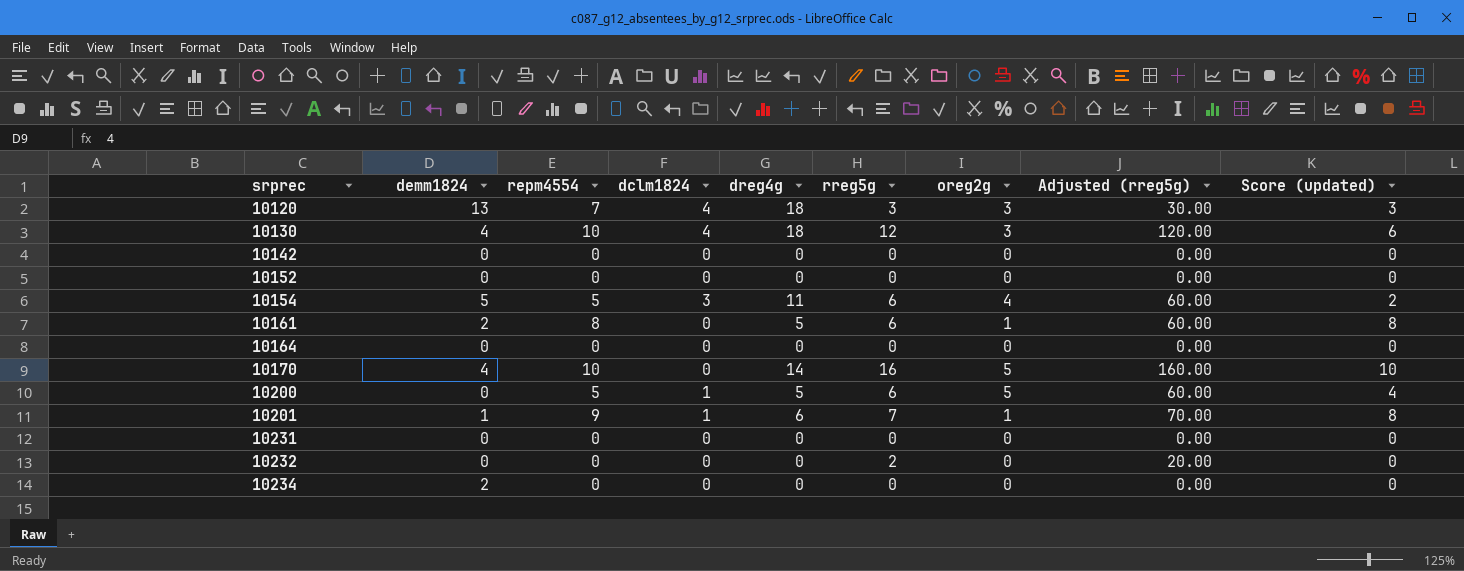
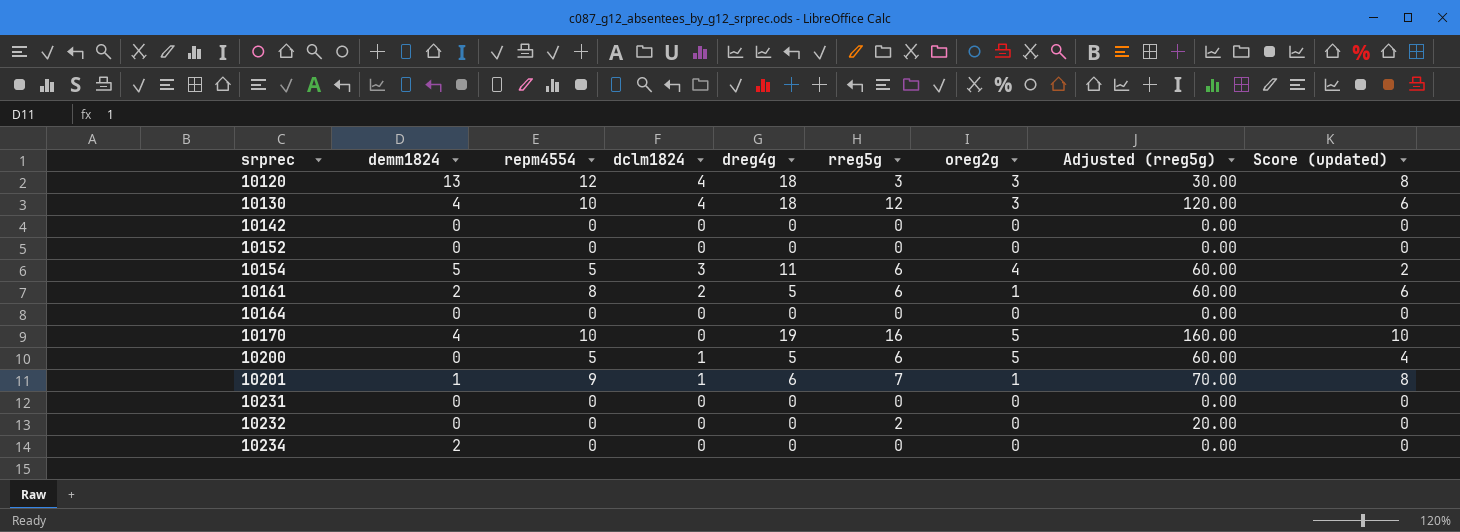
10120 | repm4554: 7 -> 12
10120 | Score (updated): 3 -> 8
10161 | dclm1824: 0 -> 2
10161 | Score (updated): 8 -> 6
10170 | dreg4g: 14 -> 19

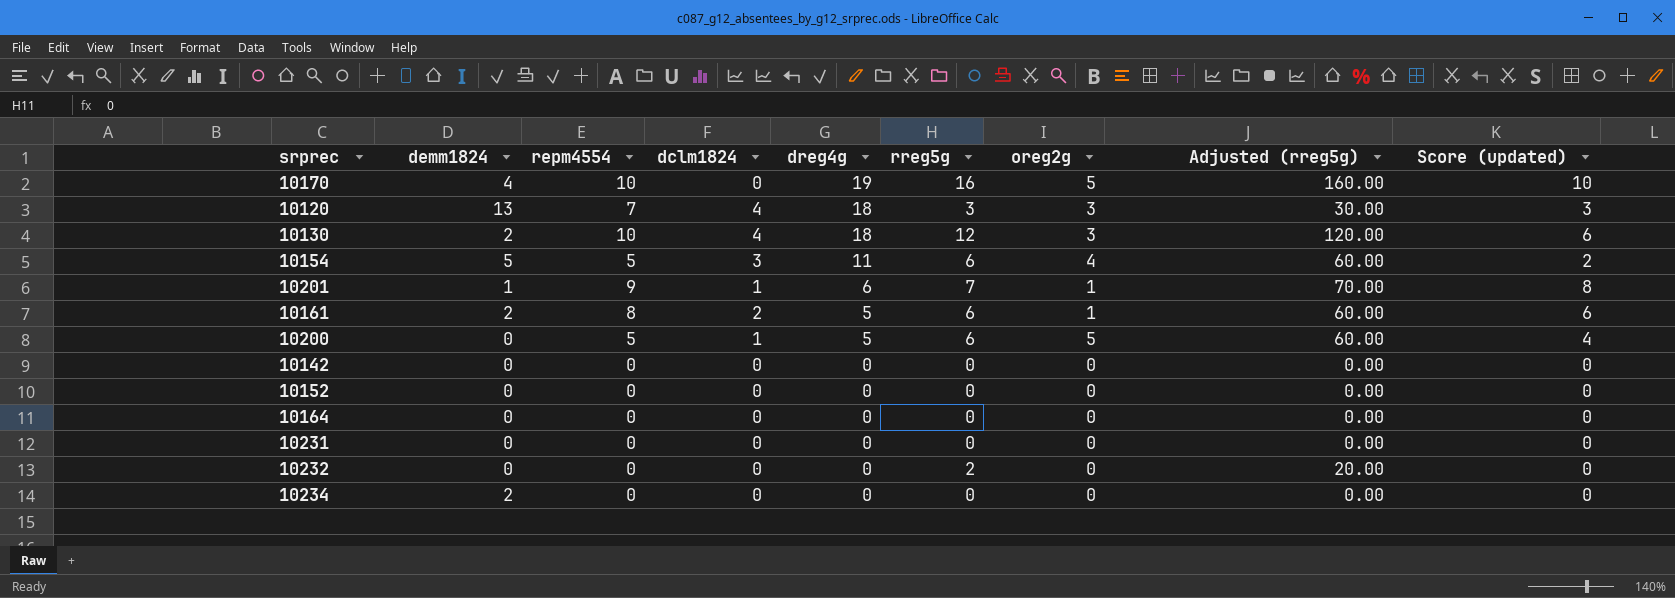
row order: srprec ascending -> dreg4g descending
10120 | repm4554: 12 -> 7
10120 | Score (updated): 8 -> 3
10130 | demm1824: 4 -> 2

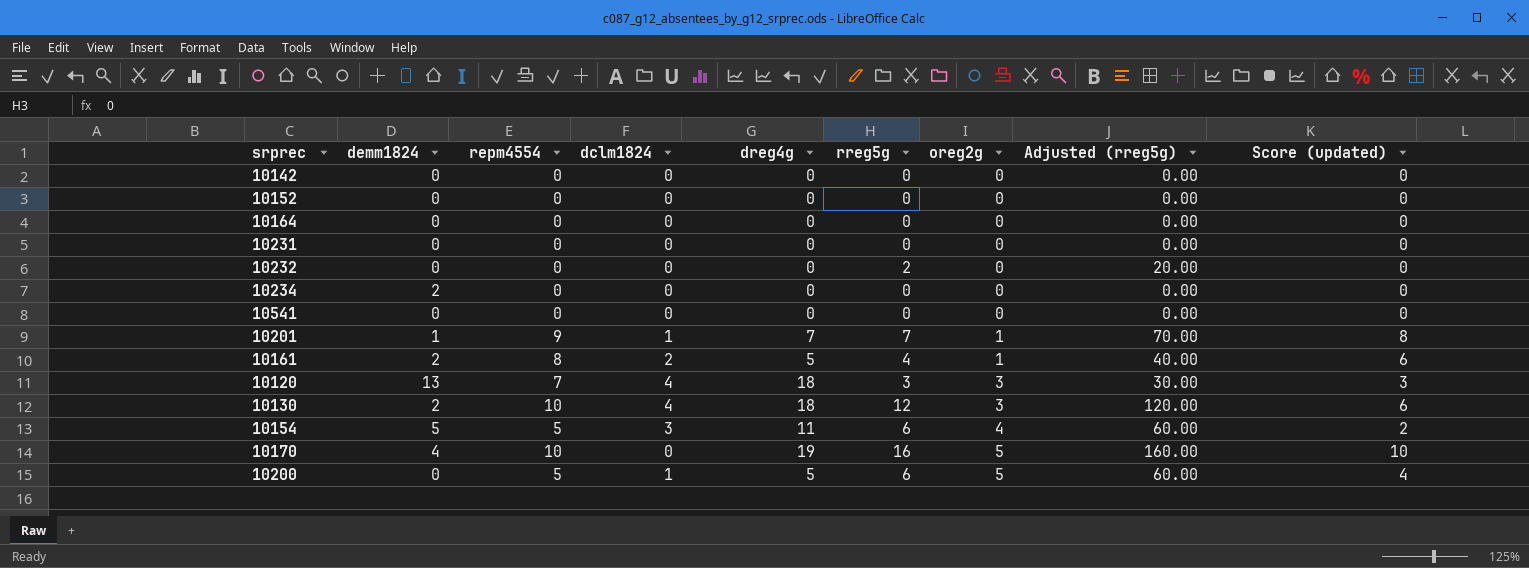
row order: dreg4g descending -> oreg2g ascending
row 10541: none -> 0 | 0 | 0 | 0 | 0 | 0 | 0.00 | 0
10201 | dreg4g: 6 -> 7
10161 | rreg5g: 6 -> 4
10161 | Adjusted (rreg5g): 60.00 -> 40.00

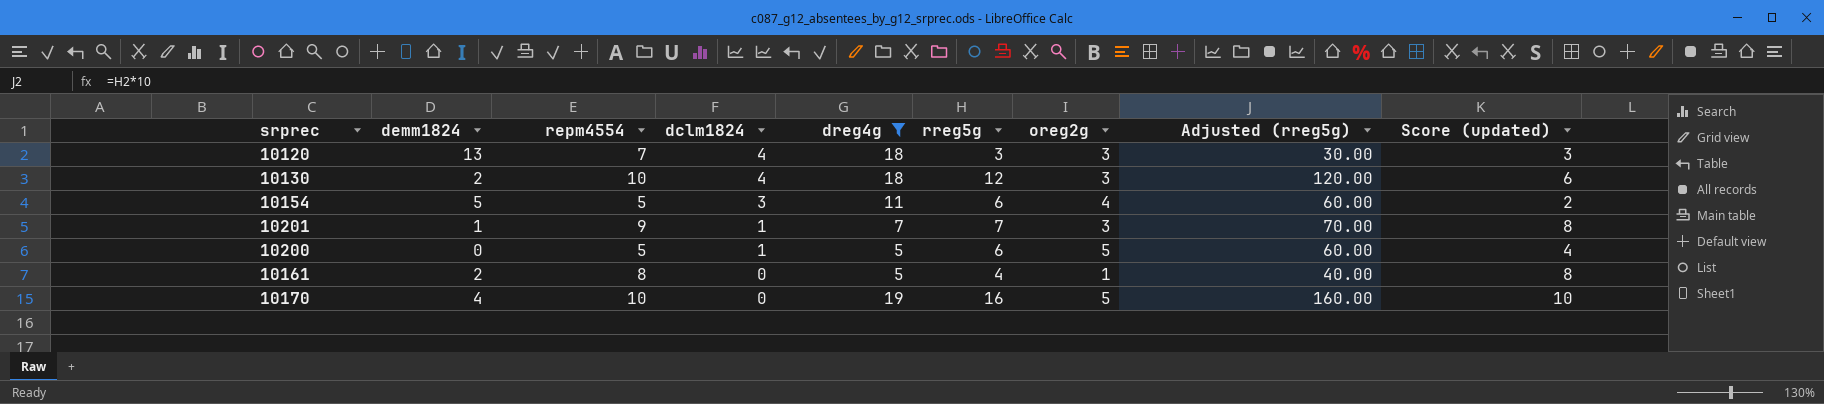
filter: none -> dreg4g != 0
row order: oreg2g ascending -> dclm1824 descending
10201 | oreg2g: 1 -> 3
10161 | dclm1824: 2 -> 0
10161 | Score (updated): 6 -> 8

